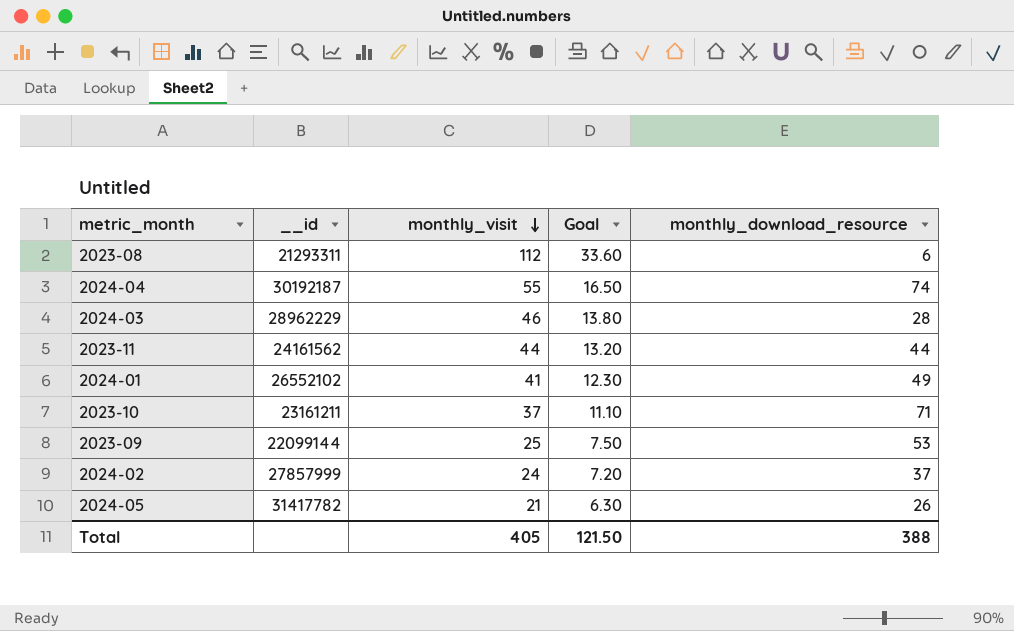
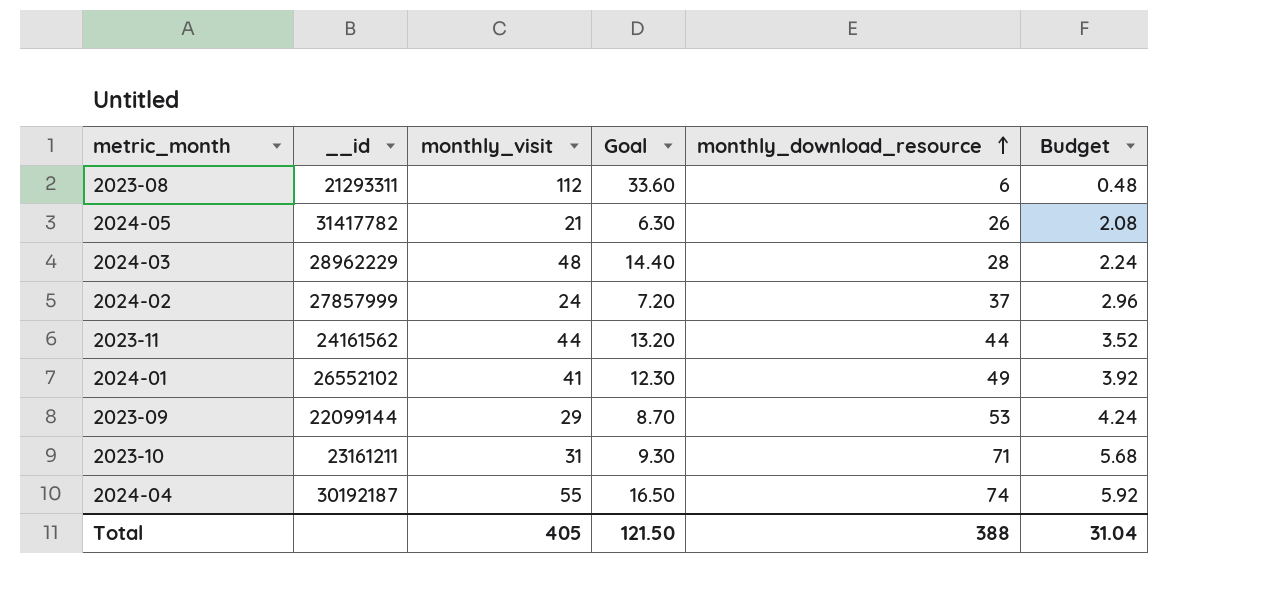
row order: monthly_visit descending -> monthly_download_resource ascending
column Budget | formula: none -> [monthly_download_resource] * 0.08
2024-03 | monthly_visit: 46 -> 48
2024-03 | Goal: 13.80 -> 14.40
2023-09 | monthly_visit: 25 -> 29
2023-09 | Goal: 7.50 -> 8.70
2023-10 | monthly_visit: 37 -> 31
2023-10 | Goal: 11.10 -> 9.30

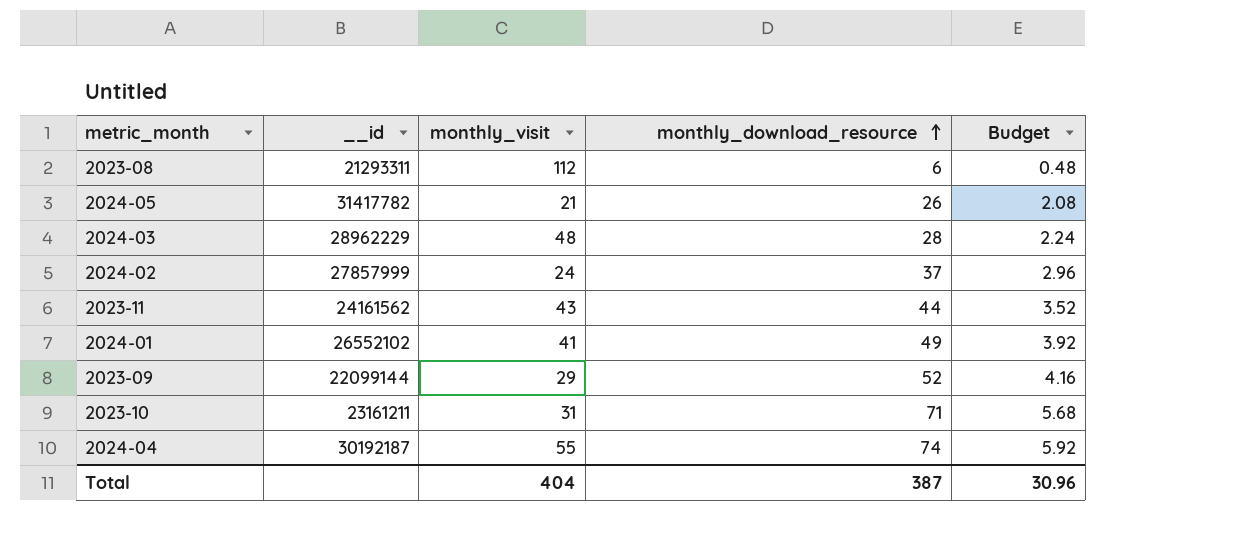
column Goal | formula: [monthly_visit] * 0.3 -> none
2023-11 | monthly_visit: 44 -> 43
2023-09 | monthly_download_resource: 53 -> 52
2023-09 | Budget: 4.24 -> 4.16
Total | monthly_visit: 405 -> 404
Total | monthly_download_resource: 388 -> 387
Total | Budget: 31.04 -> 30.96

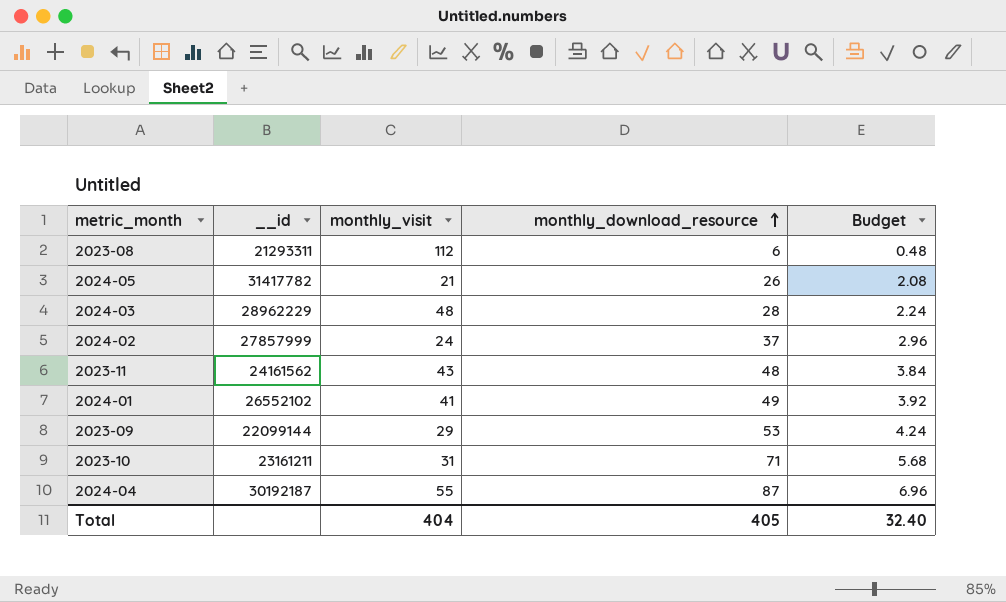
2023-11 | monthly_download_resource: 44 -> 48
2023-11 | Budget: 3.52 -> 3.84
2023-09 | monthly_download_resource: 52 -> 53
2023-09 | Budget: 4.16 -> 4.24
2024-04 | monthly_download_resource: 74 -> 87
2024-04 | Budget: 5.92 -> 6.96
Total | monthly_download_resource: 387 -> 405
Total | Budget: 30.96 -> 32.40

